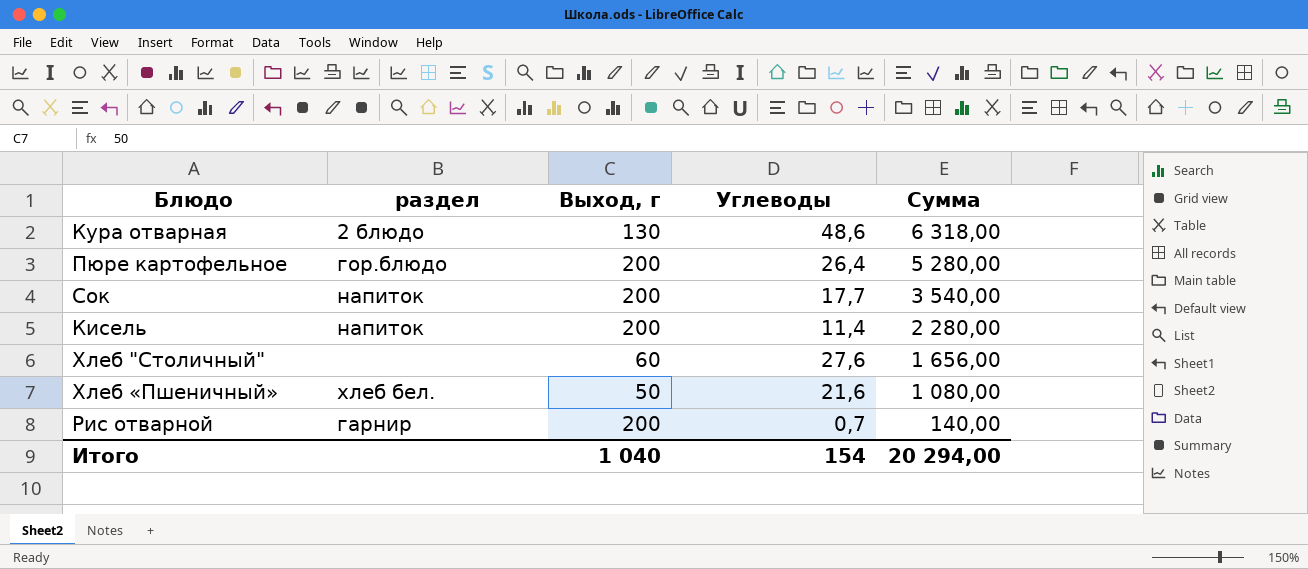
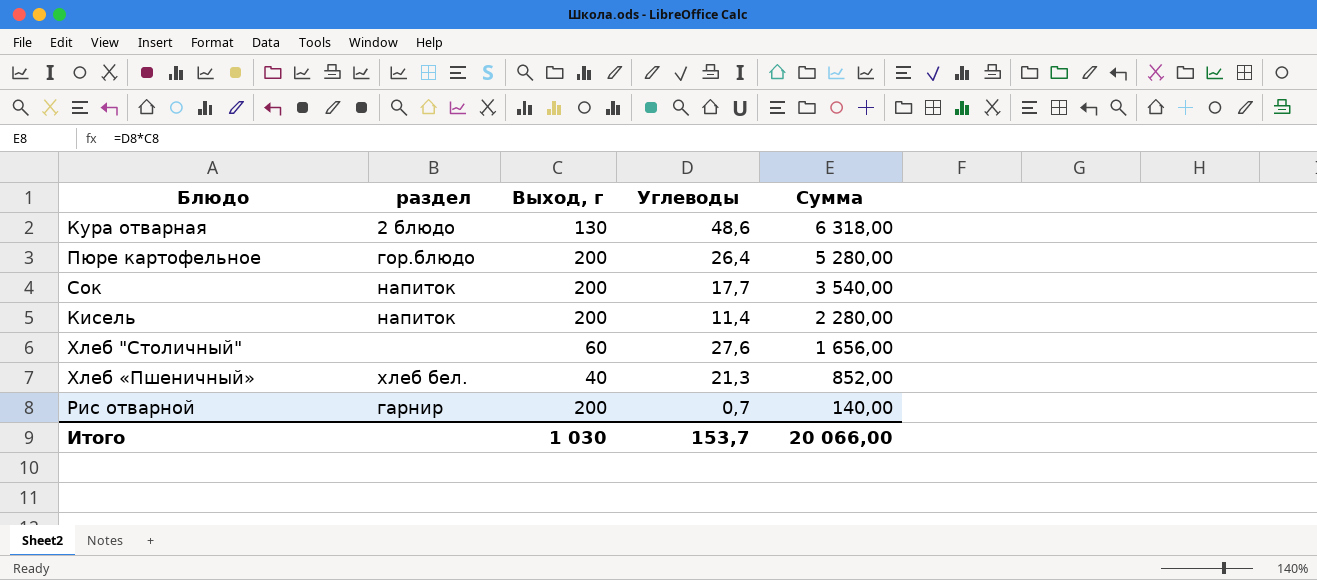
Хлеб «Пшеничный» | Выход, г: 50 -> 40
Хлеб «Пшеничный» | Углеводы: 21,6 -> 21,3
Хлеб «Пшеничный» | Сумма: 1 080,00 -> 852,00
Итого | Выход, г: 1 040 -> 1 030
Итого | Углеводы: 154 -> 153,7
Итого | Сумма: 20 294,00 -> 20 066,00

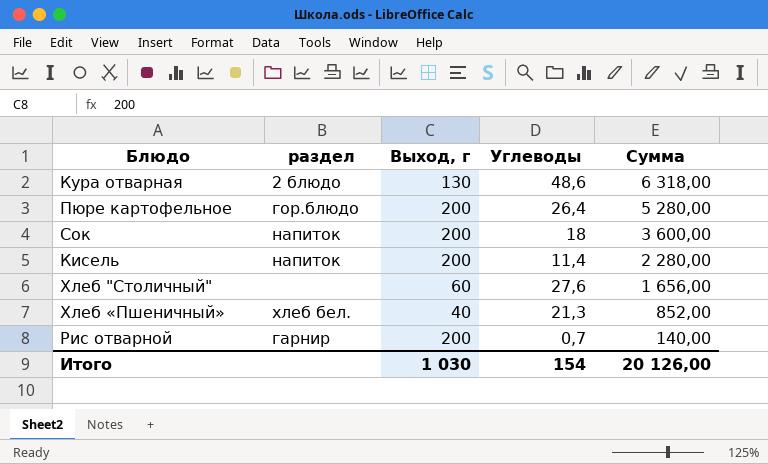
Сок | Углеводы: 17,7 -> 18
Сок | Сумма: 3 540,00 -> 3 600,00
Итого | Углеводы: 153,7 -> 154
Итого | Сумма: 20 066,00 -> 20 126,00

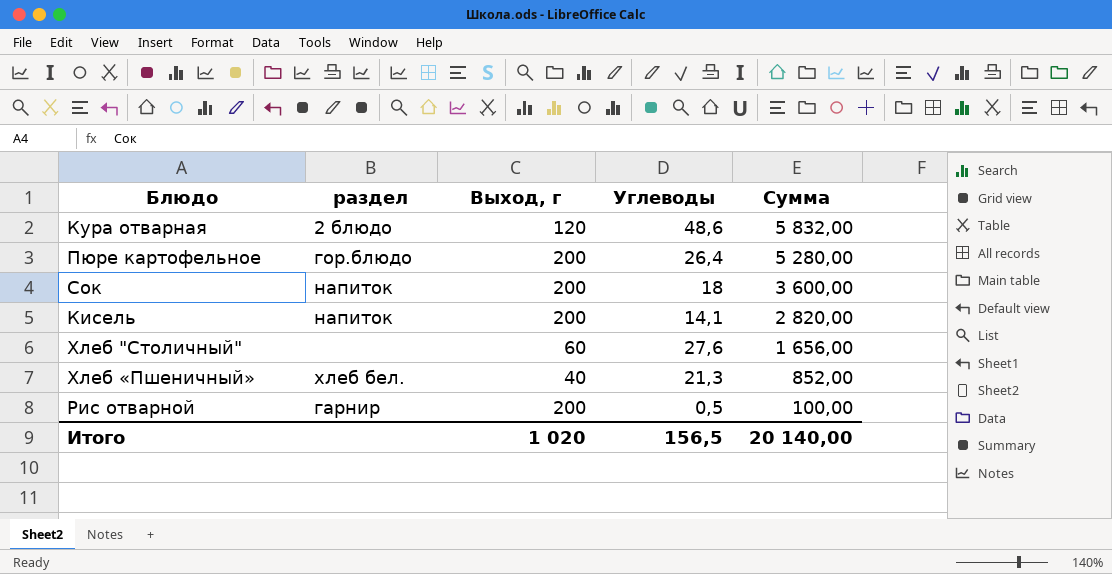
Кура отварная | Выход, г: 130 -> 120
Кура отварная | Сумма: 6 318,00 -> 5 832,00
Кисель | Углеводы: 11,4 -> 14,1
Кисель | Сумма: 2 280,00 -> 2 820,00
Рис отварной | Углеводы: 0,7 -> 0,5
Рис отварной | Сумма: 140,00 -> 100,00
Итого | Выход, г: 1 030 -> 1 020
Итого | Углеводы: 154 -> 156,5
Итого | Сумма: 20 126,00 -> 20 140,00

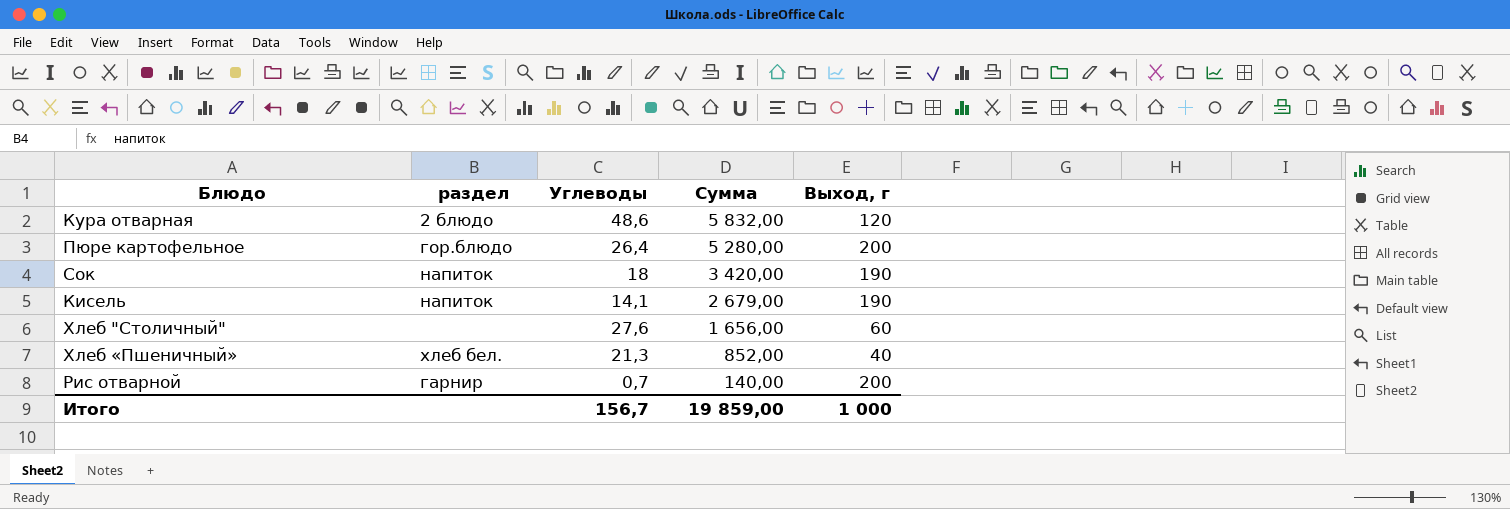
column Выход, г | position: 3 -> 5
Сок | Сумма: 3 600,00 -> 3 420,00
Сок | Выход, г: 200 -> 190
Кисель | Сумма: 2 820,00 -> 2 679,00
Кисель | Выход, г: 200 -> 190
Рис отварной | Углеводы: 0,5 -> 0,7
Рис отварной | Сумма: 100,00 -> 140,00
Итого | Углеводы: 156,5 -> 156,7
Итого | Сумма: 20 140,00 -> 19 859,00
Итого | Выход, г: 1 020 -> 1 000

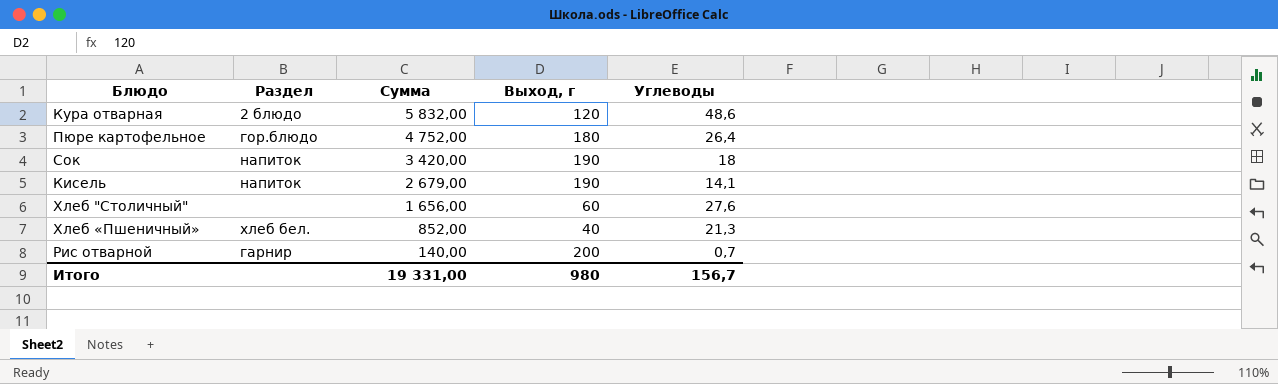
column name: раздел -> Раздел
column Углеводы | position: 3 -> 5
Пюре картофельное | Сумма: 5 280,00 -> 4 752,00
Пюре картофельное | Выход, г: 200 -> 180
Итого | Сумма: 19 859,00 -> 19 331,00
Итого | Выход, г: 1 000 -> 980

